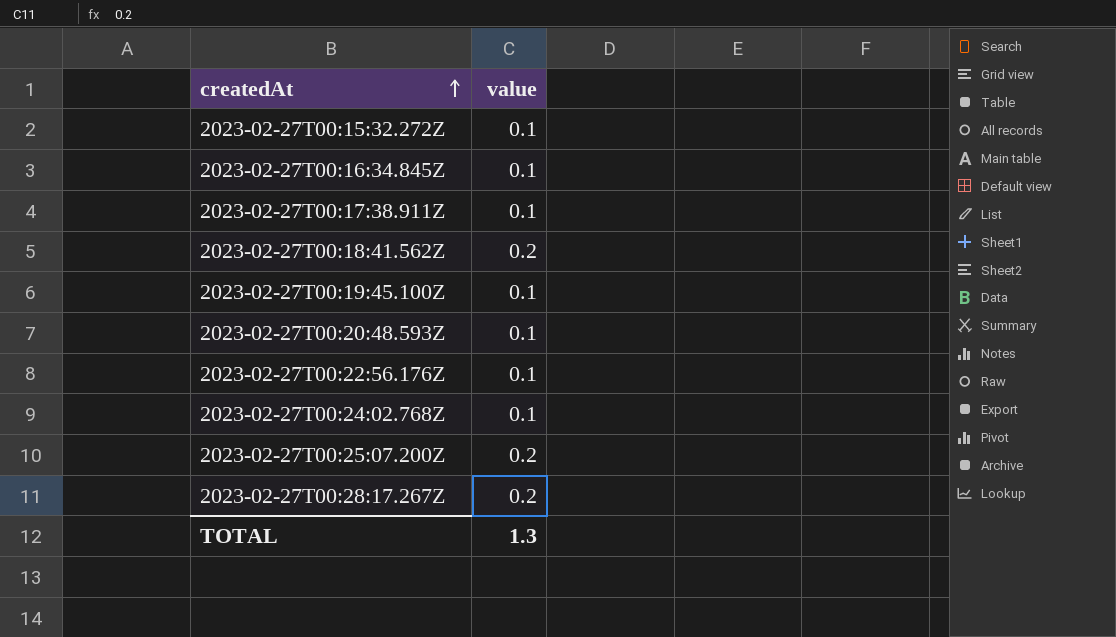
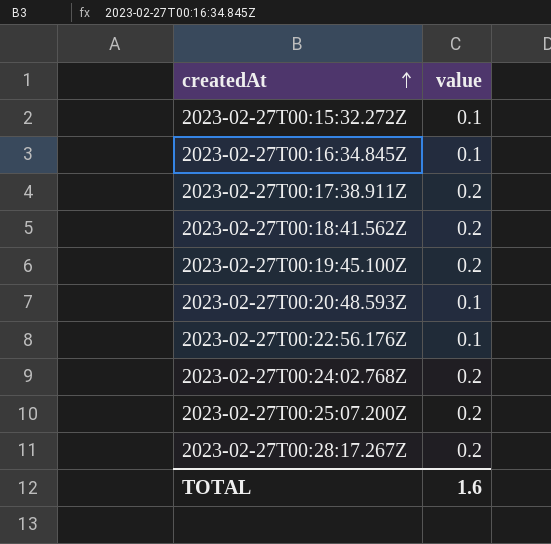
2023-02-27T00:17:38.911Z | value: 0.1 -> 0.2
2023-02-27T00:19:45.100Z | value: 0.1 -> 0.2
2023-02-27T00:24:02.768Z | value: 0.1 -> 0.2
TOTAL | value: 1.3 -> 1.6

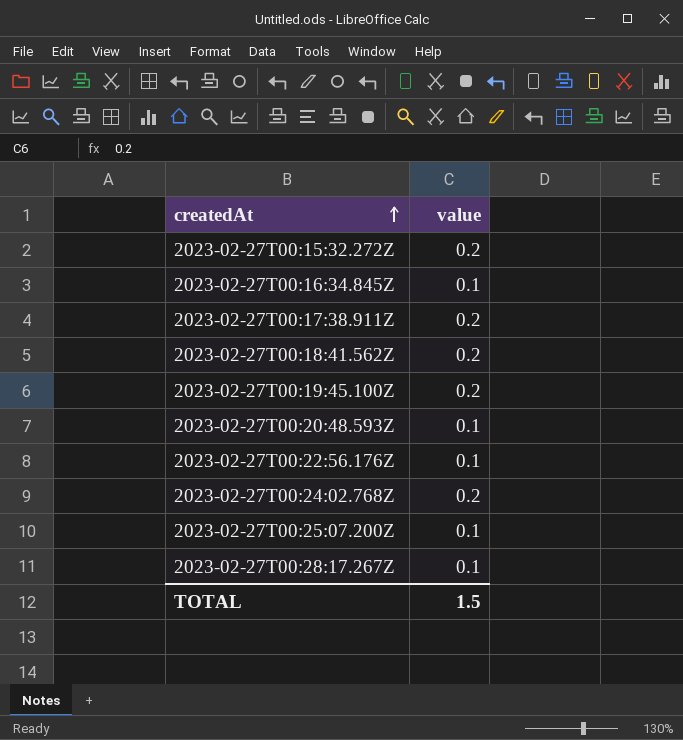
2023-02-27T00:15:32.272Z | value: 0.1 -> 0.2
2023-02-27T00:25:07.200Z | value: 0.2 -> 0.1
2023-02-27T00:28:17.267Z | value: 0.2 -> 0.1
TOTAL | value: 1.6 -> 1.5

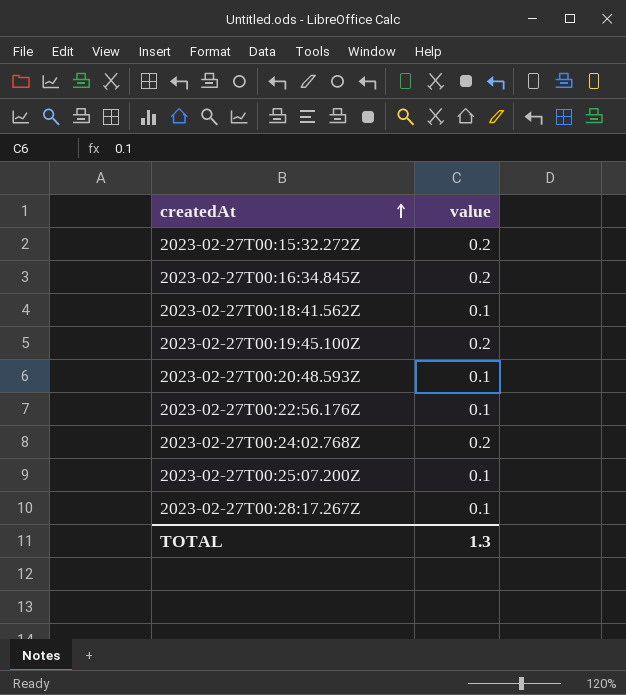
row 2023-02-27T00:17:38.911Z: 0.2 -> none
2023-02-27T00:16:34.845Z | value: 0.1 -> 0.2
2023-02-27T00:18:41.562Z | value: 0.2 -> 0.1
TOTAL | value: 1.5 -> 1.3

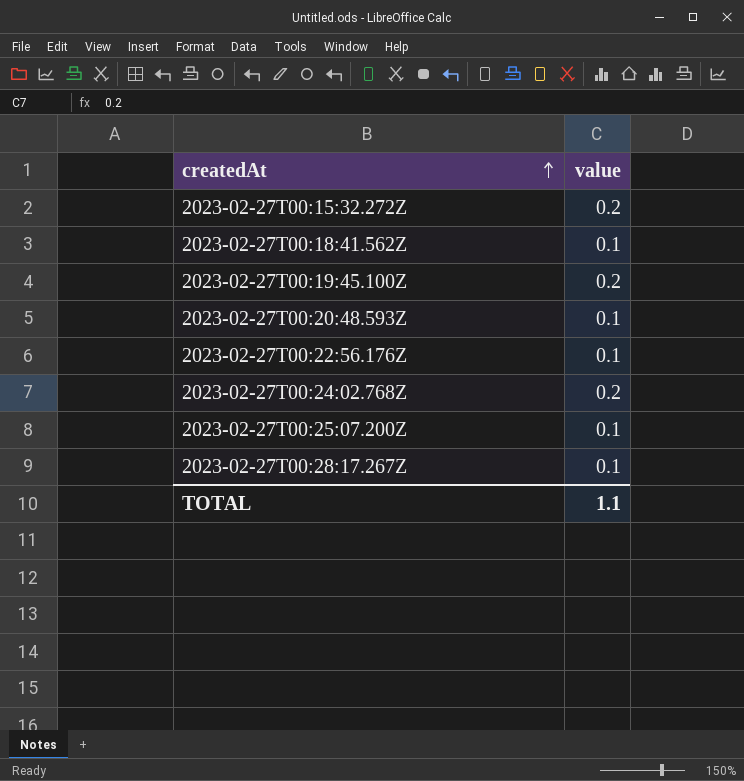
row 2023-02-27T00:16:34.845Z: 0.2 -> none
TOTAL | value: 1.3 -> 1.1

